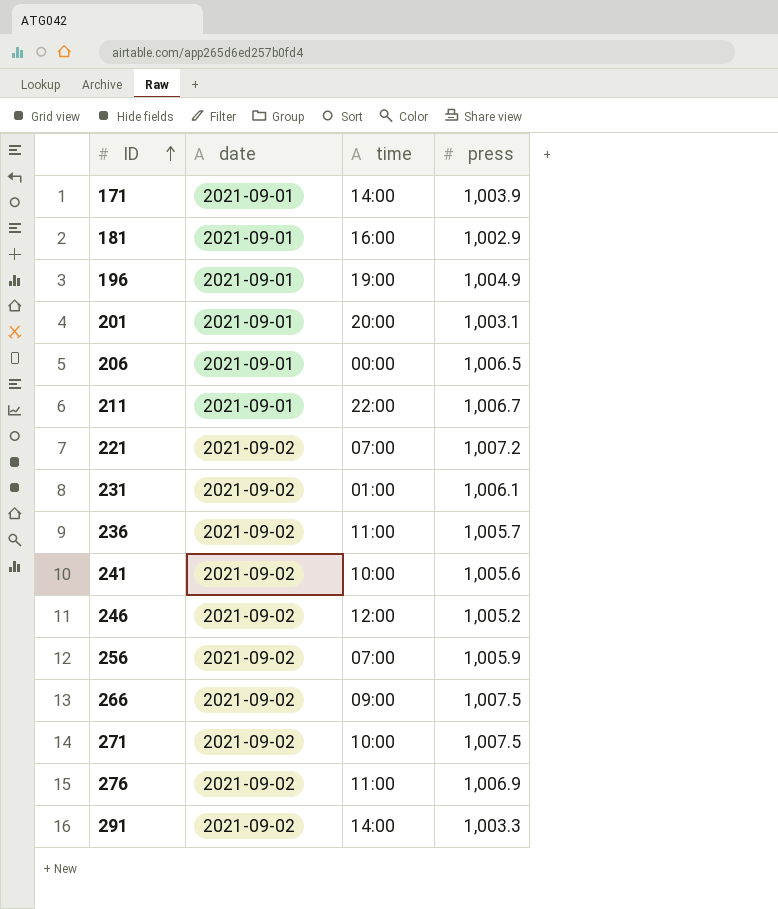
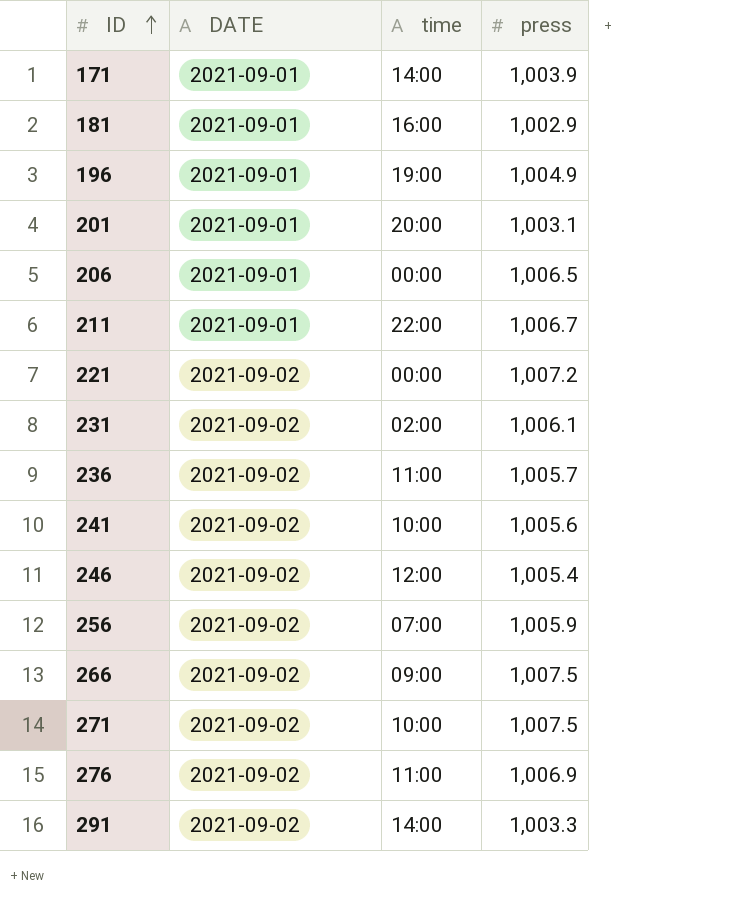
column name: date -> DATE
221 | time: 07:00 -> 00:00
231 | time: 01:00 -> 02:00
246 | press: 1,005.2 -> 1,005.4

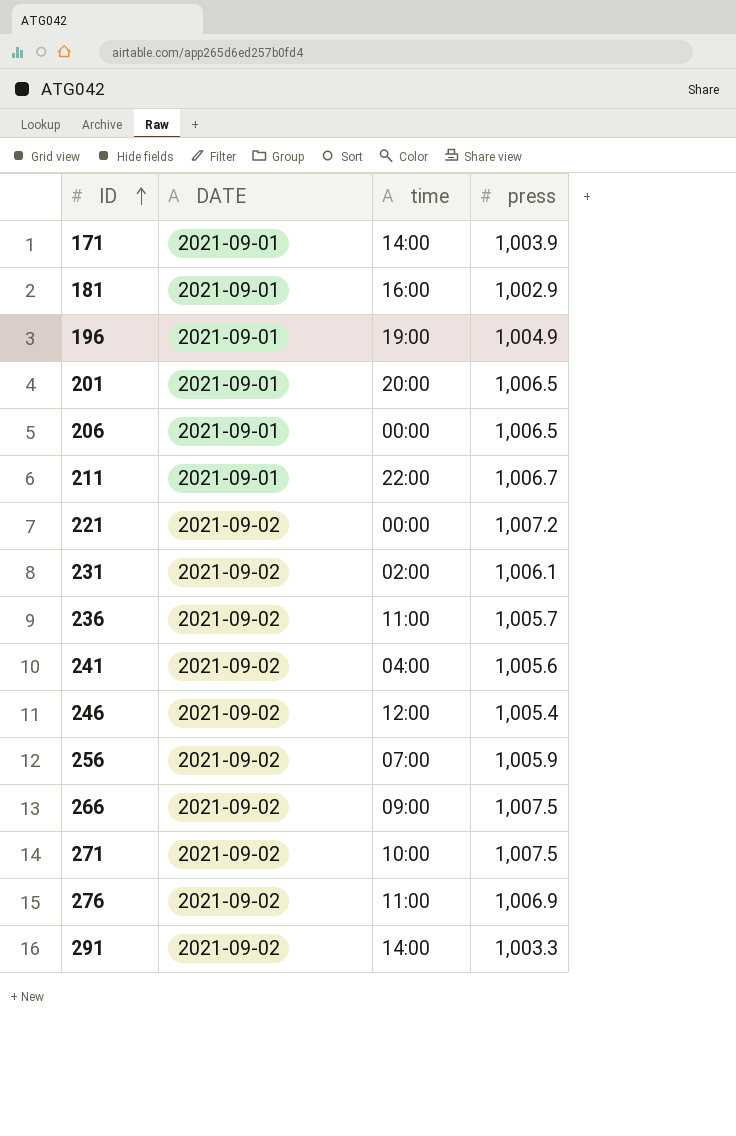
201 | press: 1,003.1 -> 1,006.5
241 | time: 10:00 -> 04:00

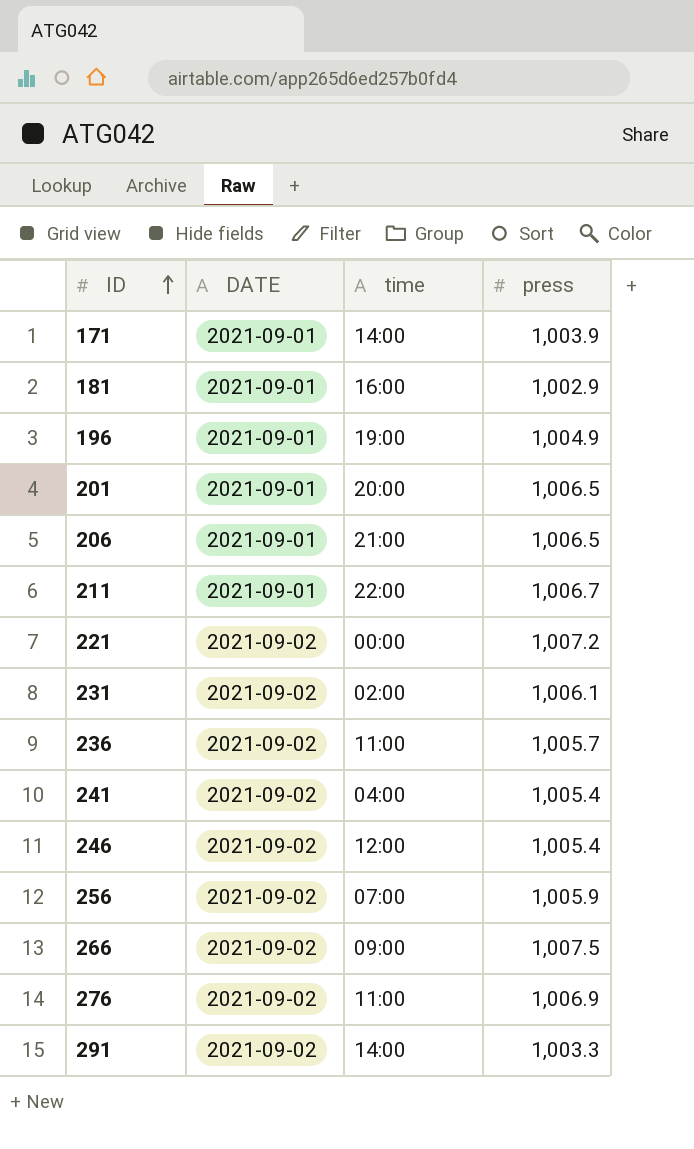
row 271: 2021-09-02 | 10:00 | 1,007.5 -> none
206 | time: 00:00 -> 21:00
241 | press: 1,005.6 -> 1,005.4

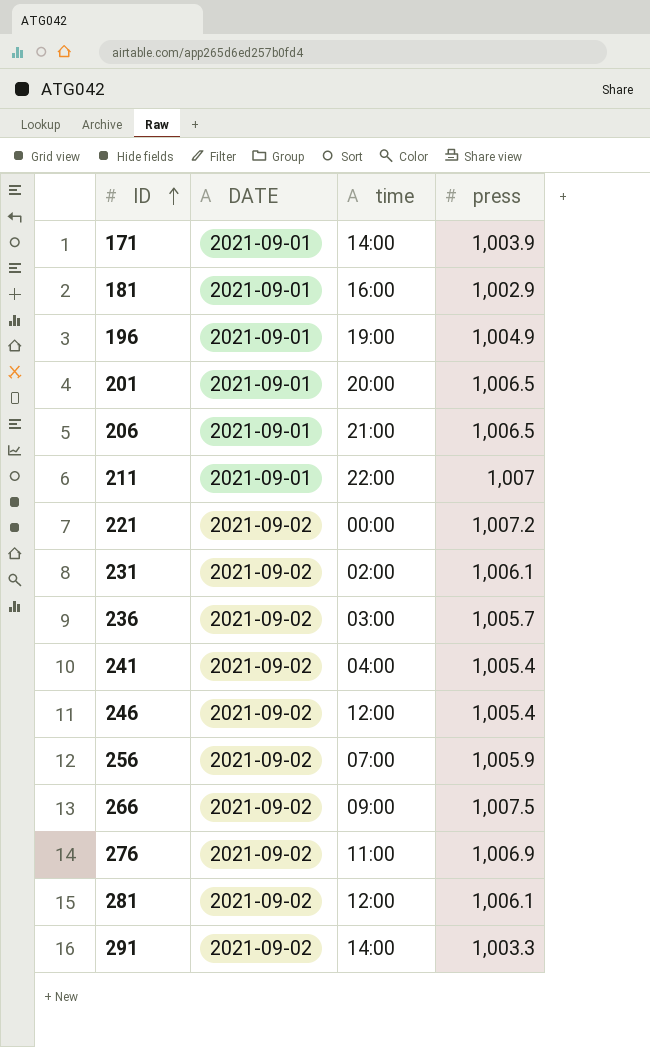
211 | press: 1,006.7 -> 1,007
236 | time: 11:00 -> 03:00
row 281: none -> 2021-09-02 | 12:00 | 1,006.1

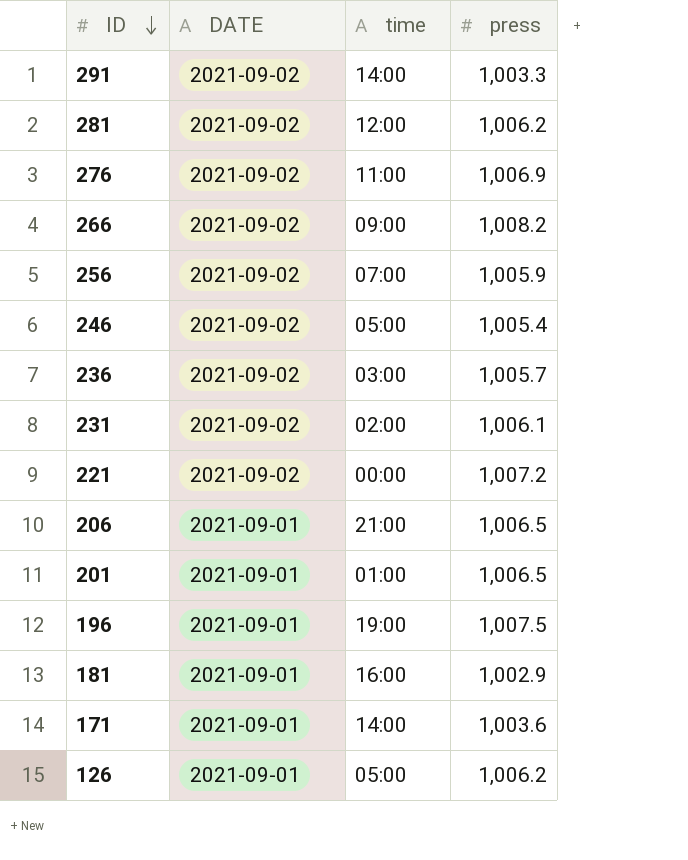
row order: ID ascending -> ID descending
row 211: 2021-09-01 | 22:00 | 1,007 -> none
row 241: 2021-09-02 | 04:00 | 1,005.4 -> none
281 | press: 1,006.1 -> 1,006.2
266 | press: 1,007.5 -> 1,008.2
246 | time: 12:00 -> 05:00
201 | time: 20:00 -> 01:00
196 | press: 1,004.9 -> 1,007.5
171 | press: 1,003.9 -> 1,003.6
row 126: none -> 2021-09-01 | 05:00 | 1,006.2

